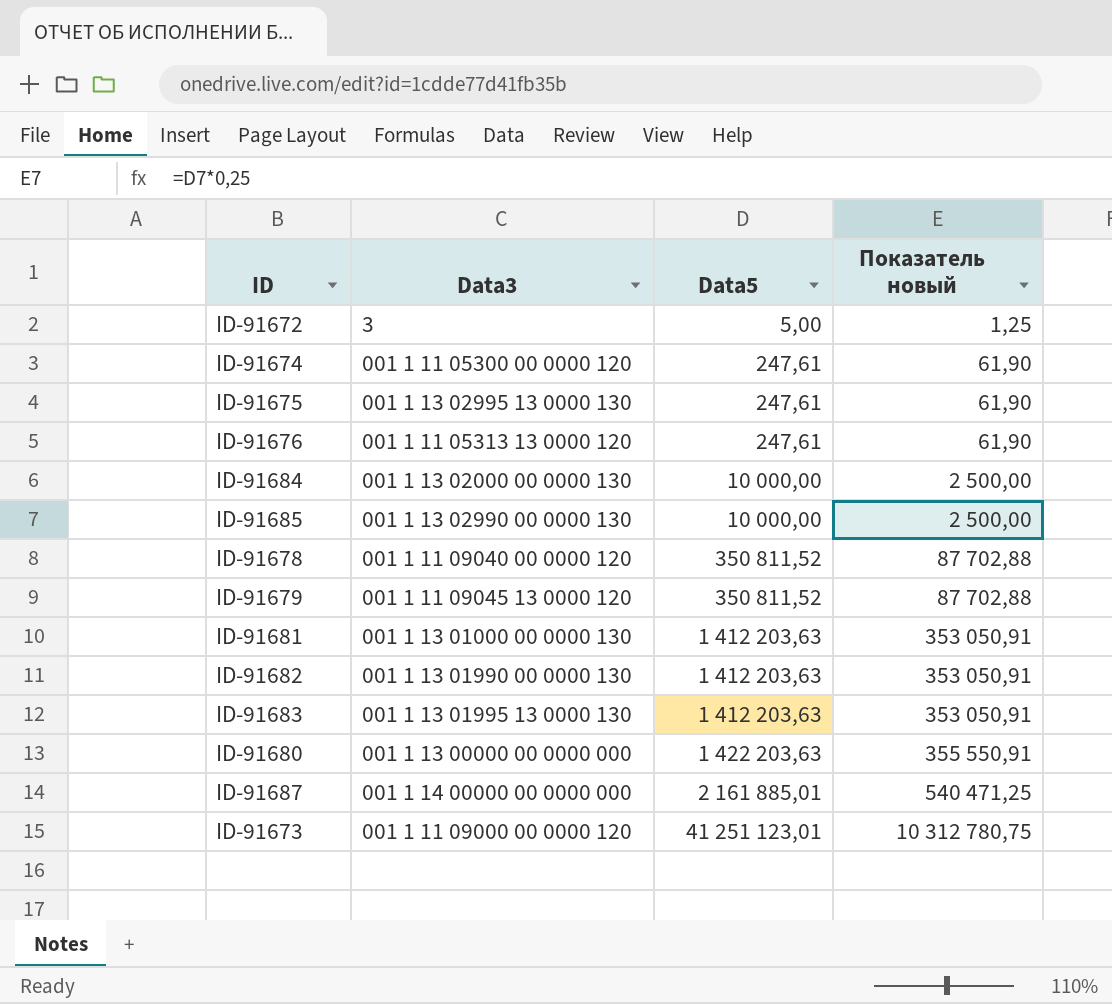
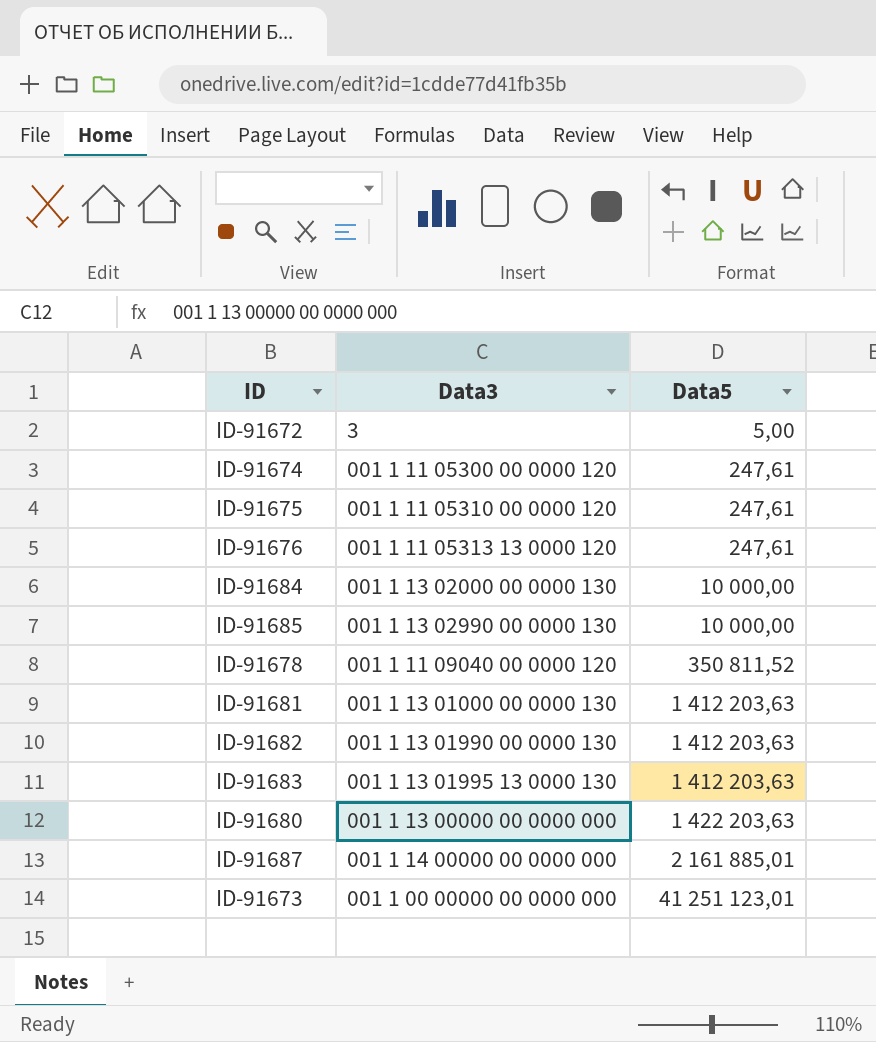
column Показатель новый | formula: [Data5] * 0,25 -> none
row ID-91679: 001 1 11 09045 13 0000 120 | 350 811,52 | 87 702,88 -> none
ID-91675 | Data3: 001 1 13 02995 13 0000 130 -> 001 1 11 05310 00 0000 120
ID-91673 | Data3: 001 1 11 09000 00 0000 120 -> 001 1 00 00000 00 0000 000

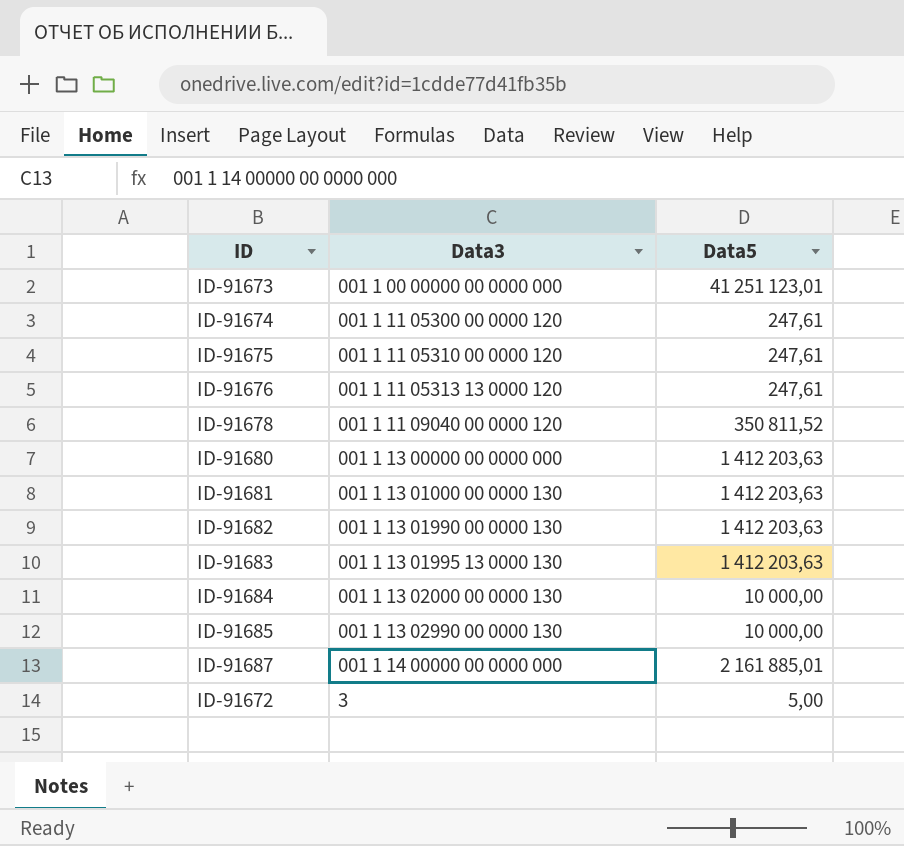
row order: Data5 ascending -> Data3 ascending
ID-91680 | Data5: 1 422 203,63 -> 1 412 203,63

